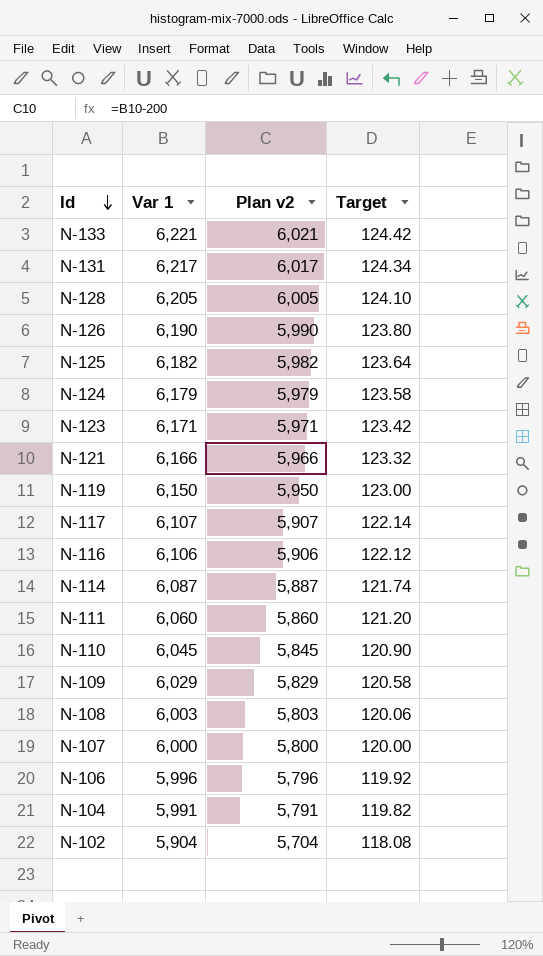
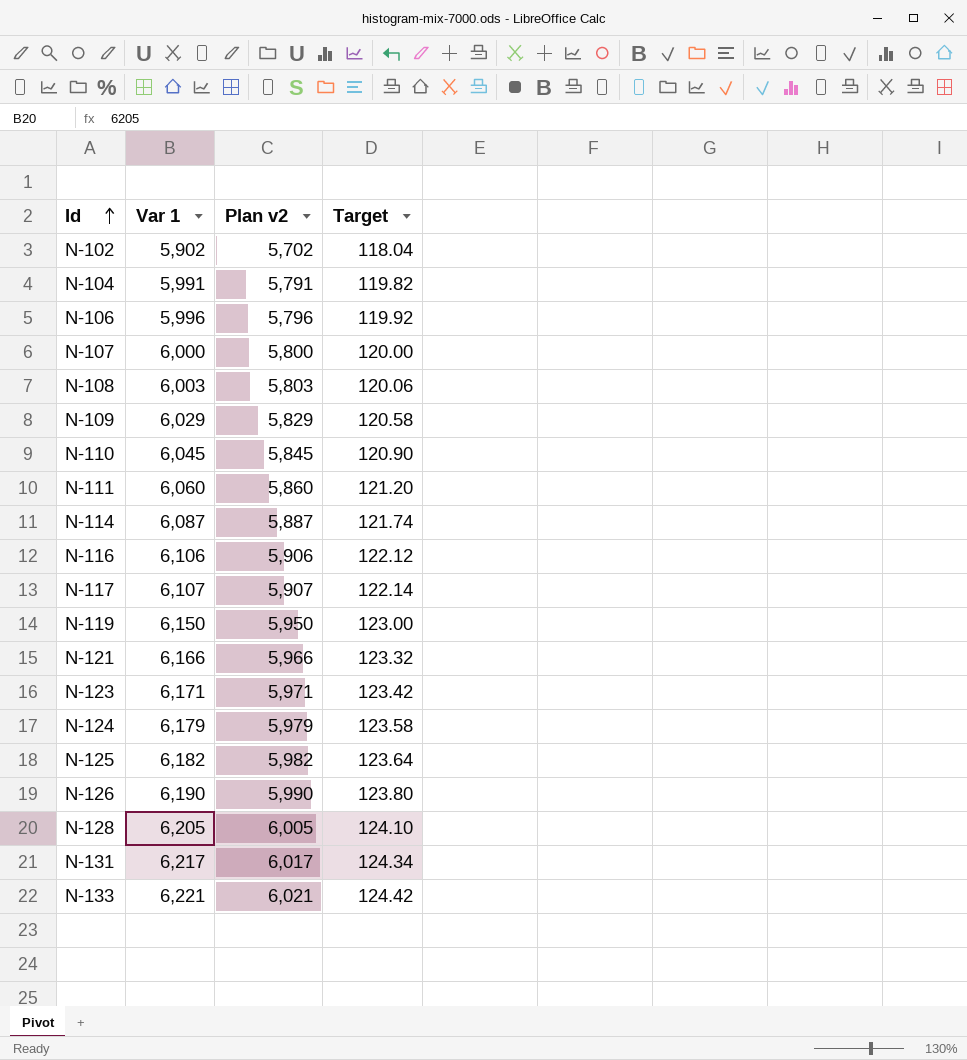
row order: Id descending -> Id ascending
N-102 | Var 1: 5,904 -> 5,902
N-102 | Plan v2: 5,704 -> 5,702
N-102 | Target: 118.08 -> 118.04

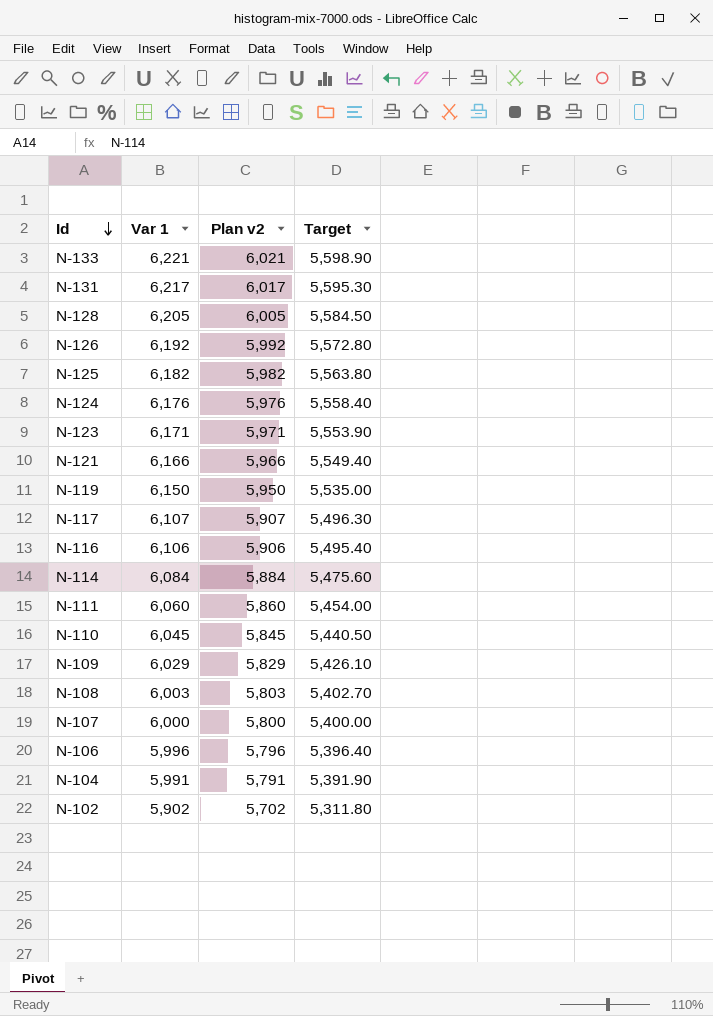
row order: Id ascending -> Id descending
column Target | formula: [Var 1] * 0.02 -> [Var 1] * 0.9
N-126 | Var 1: 6,190 -> 6,192
N-126 | Plan v2: 5,990 -> 5,992
N-124 | Var 1: 6,179 -> 6,176
N-124 | Plan v2: 5,979 -> 5,976
N-114 | Var 1: 6,087 -> 6,084
N-114 | Plan v2: 5,887 -> 5,884

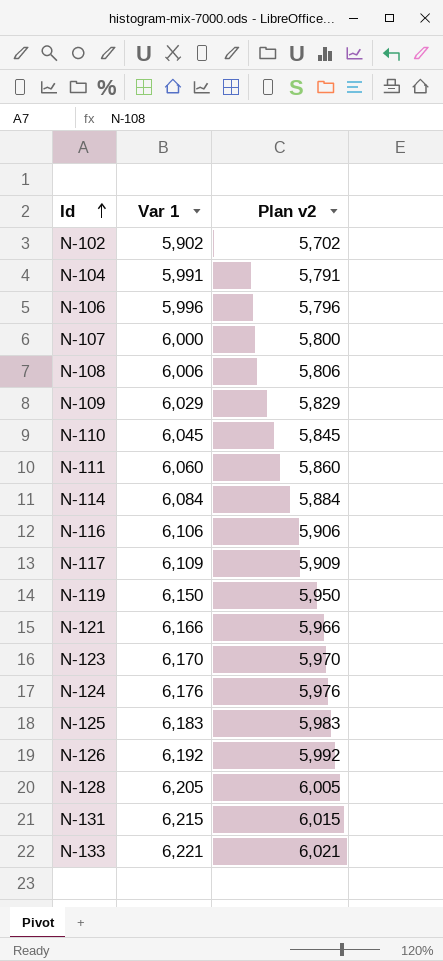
row order: Id descending -> Id ascending
column Target | formula: [Var 1] * 0.9 -> none
N-108 | Var 1: 6,003 -> 6,006
N-108 | Plan v2: 5,803 -> 5,806
N-117 | Var 1: 6,107 -> 6,109
N-117 | Plan v2: 5,907 -> 5,909
N-123 | Var 1: 6,171 -> 6,170
N-123 | Plan v2: 5,971 -> 5,970
N-125 | Var 1: 6,182 -> 6,183
N-125 | Plan v2: 5,982 -> 5,983
N-131 | Var 1: 6,217 -> 6,215
N-131 | Plan v2: 6,017 -> 6,015

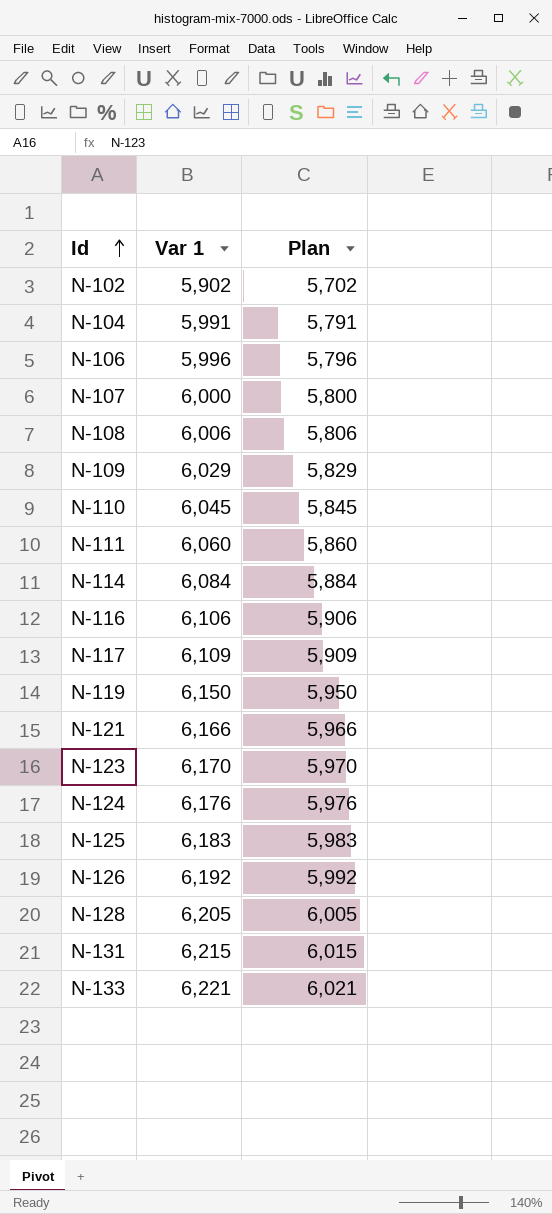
column name: Plan v2 -> Plan

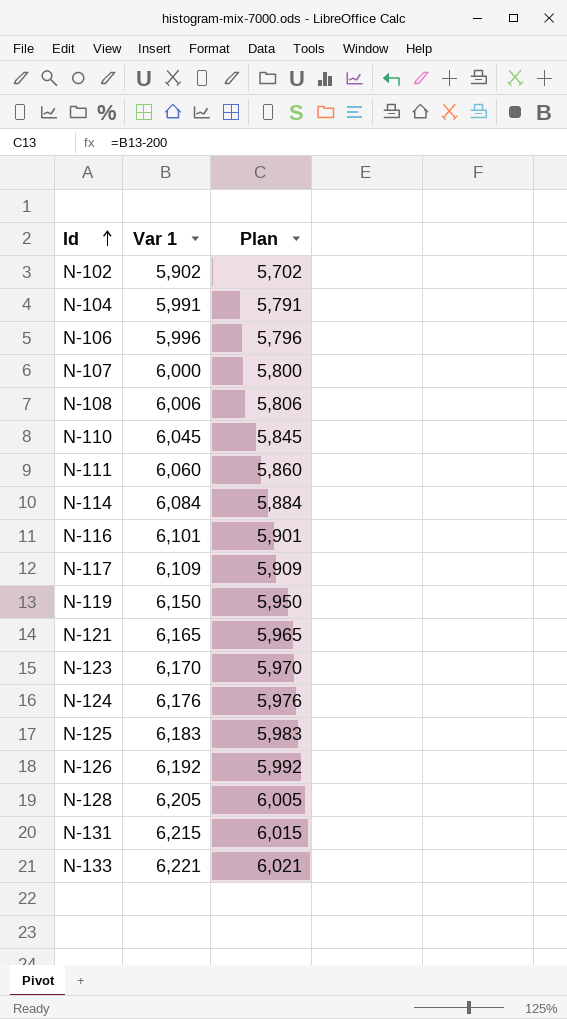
row N-109: 6,029 | 5,829 -> none
N-116 | Var 1: 6,106 -> 6,101
N-116 | Plan: 5,906 -> 5,901
N-121 | Var 1: 6,166 -> 6,165
N-121 | Plan: 5,966 -> 5,965

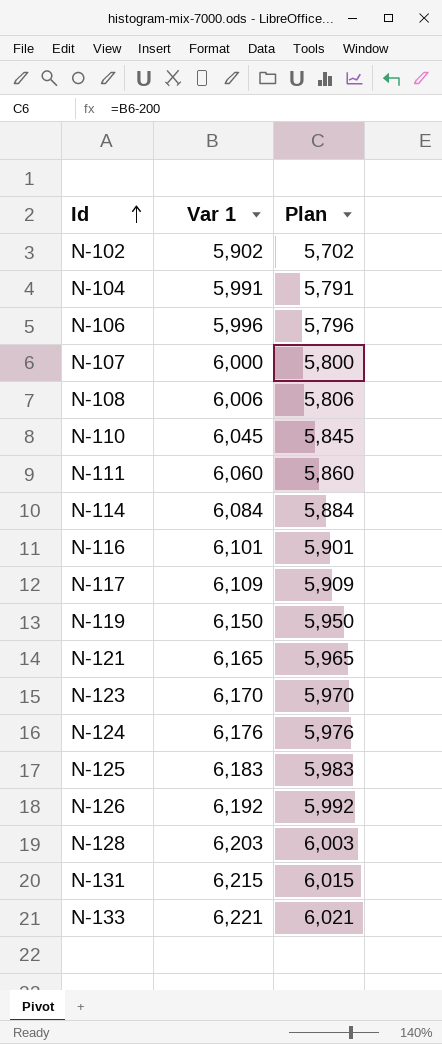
N-128 | Var 1: 6,205 -> 6,203
N-128 | Plan: 6,005 -> 6,003

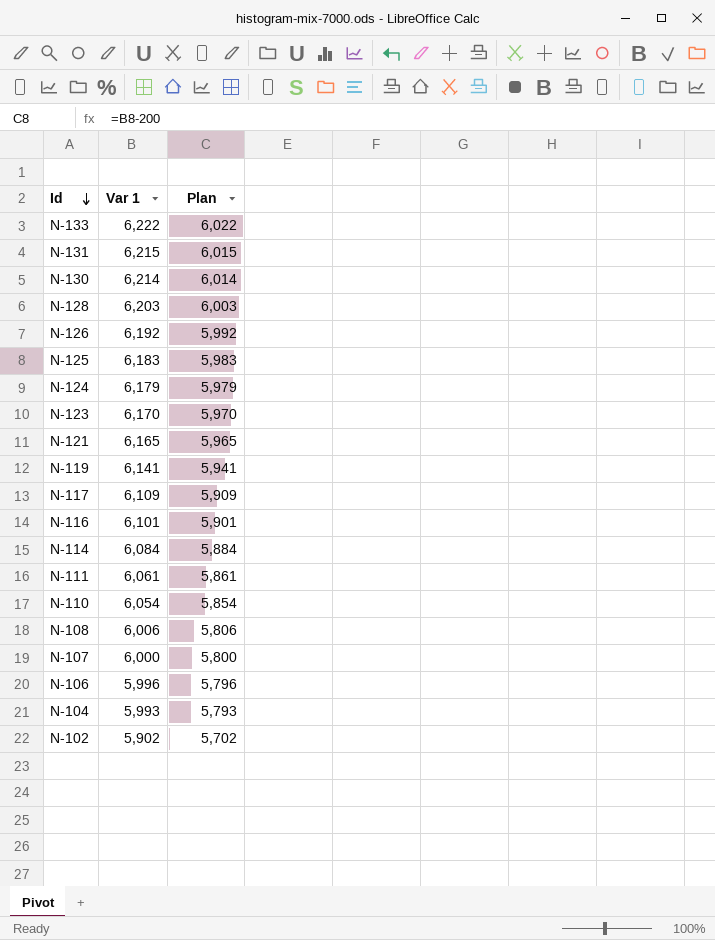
row order: Id ascending -> Id descending
N-133 | Var 1: 6,221 -> 6,222
N-133 | Plan: 6,021 -> 6,022
row N-130: none -> 6,214 | 6,014
N-124 | Var 1: 6,176 -> 6,179
N-124 | Plan: 5,976 -> 5,979
N-119 | Var 1: 6,150 -> 6,141
N-119 | Plan: 5,950 -> 5,941
N-111 | Var 1: 6,060 -> 6,061
N-111 | Plan: 5,860 -> 5,861
N-110 | Var 1: 6,045 -> 6,054
N-110 | Plan: 5,845 -> 5,854
N-104 | Var 1: 5,991 -> 5,993
N-104 | Plan: 5,791 -> 5,793

